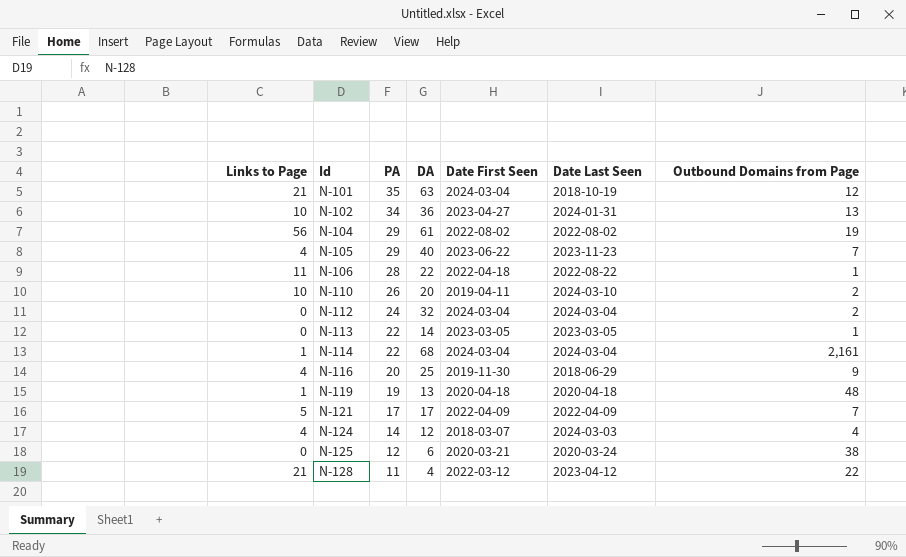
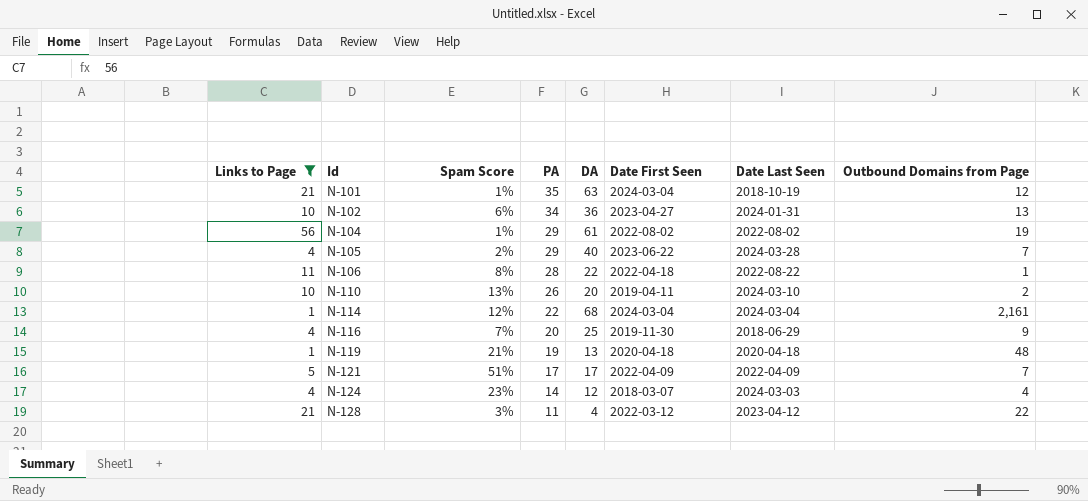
filter: none -> Links to Page != 0
column Spam Score | position: none -> 3
N-105 | Date Last Seen: 2023-11-23 -> 2024-03-28

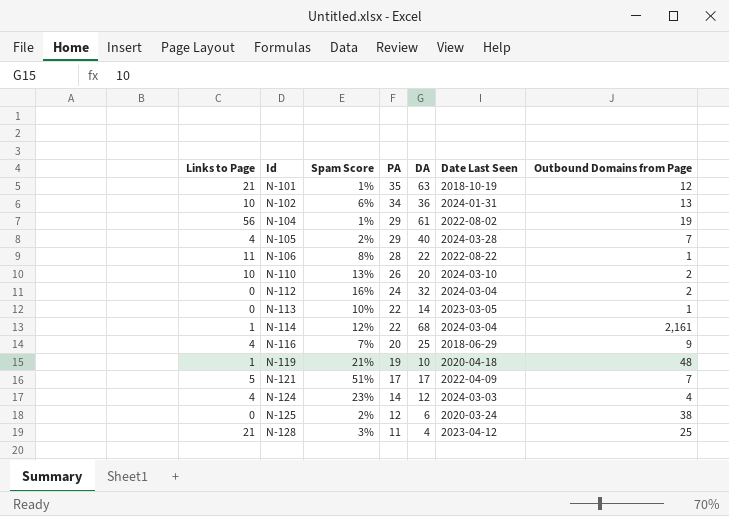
filter: Links to Page != 0 -> none
column Date First Seen | position: 6 -> none
N-119 | DA: 13 -> 10
N-128 | Outbound Domains from Page: 22 -> 25

